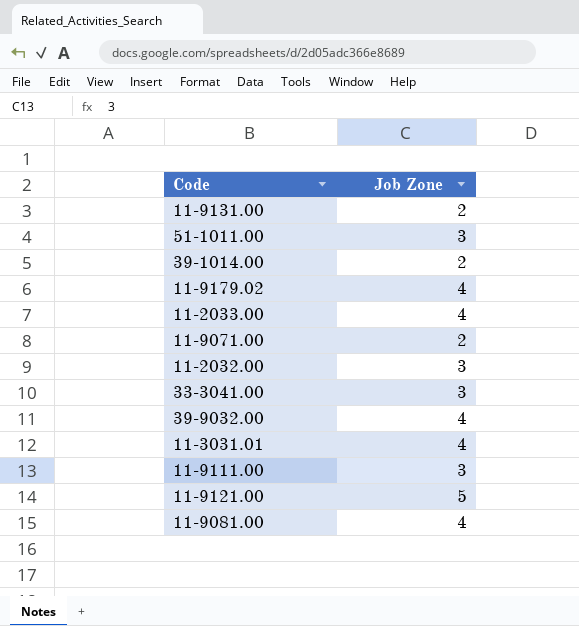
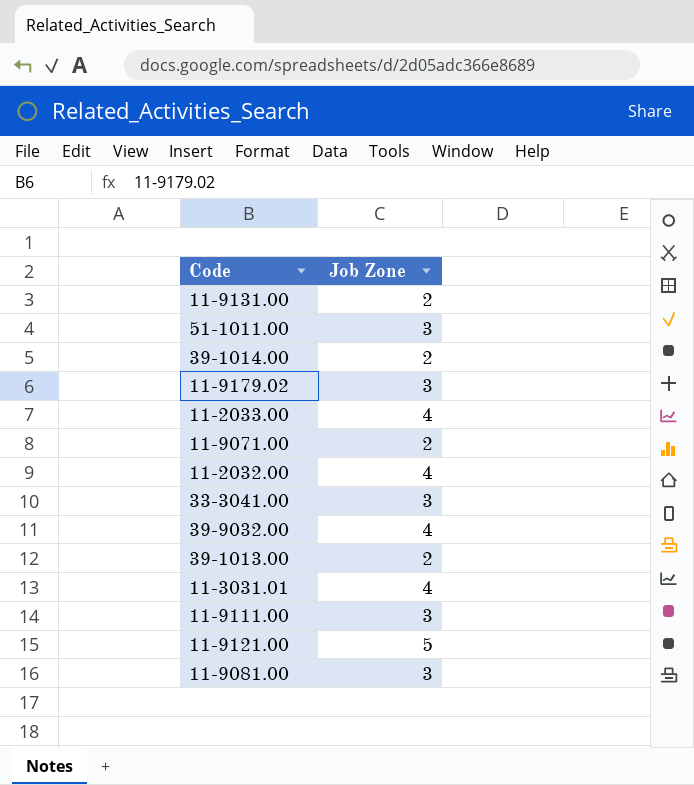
11-9179.02 | Job Zone: 4 -> 3
11-2032.00 | Job Zone: 3 -> 4
row 39-1013.00: none -> 2
11-9081.00 | Job Zone: 4 -> 3

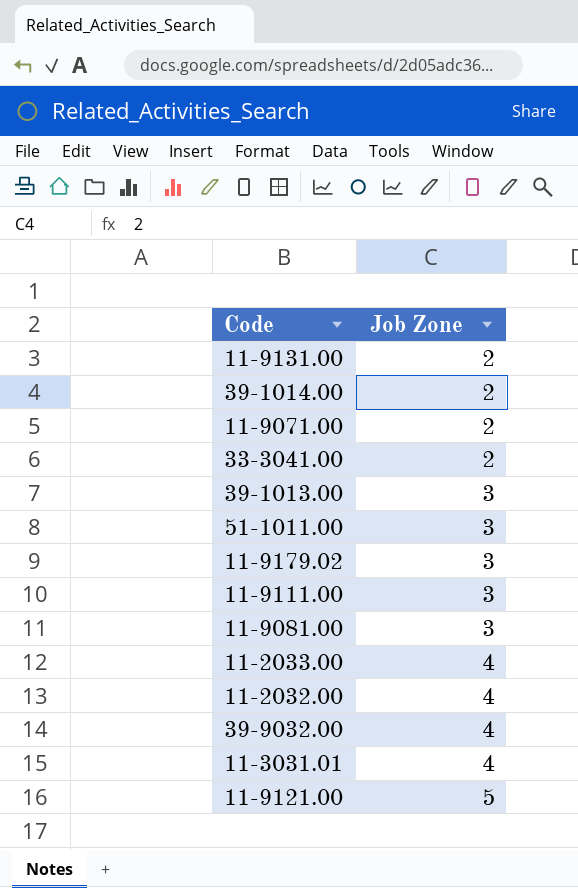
row order: none -> Job Zone ascending
33-3041.00 | Job Zone: 3 -> 2
39-1013.00 | Job Zone: 2 -> 3

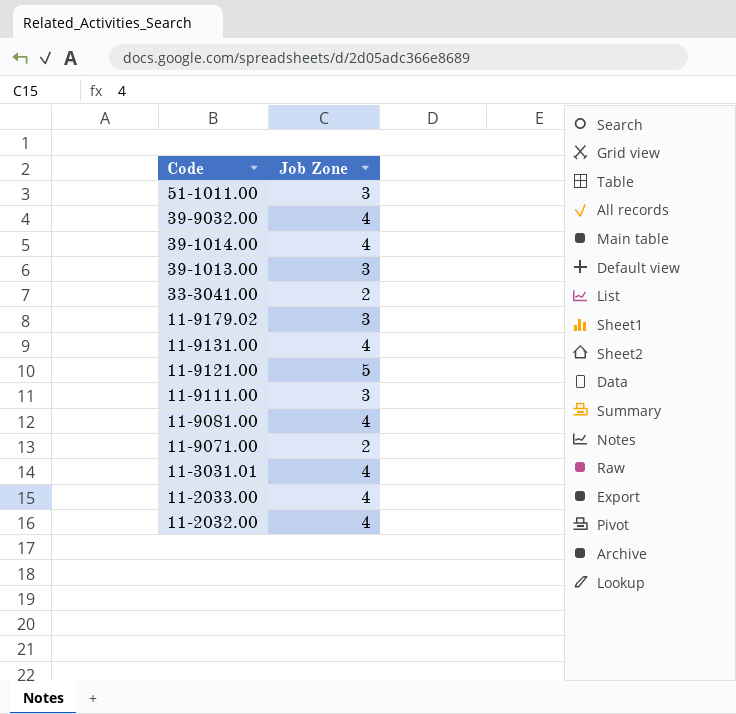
row order: Job Zone ascending -> Code descending
39-1014.00 | Job Zone: 2 -> 4
11-9131.00 | Job Zone: 2 -> 4
11-9081.00 | Job Zone: 3 -> 4

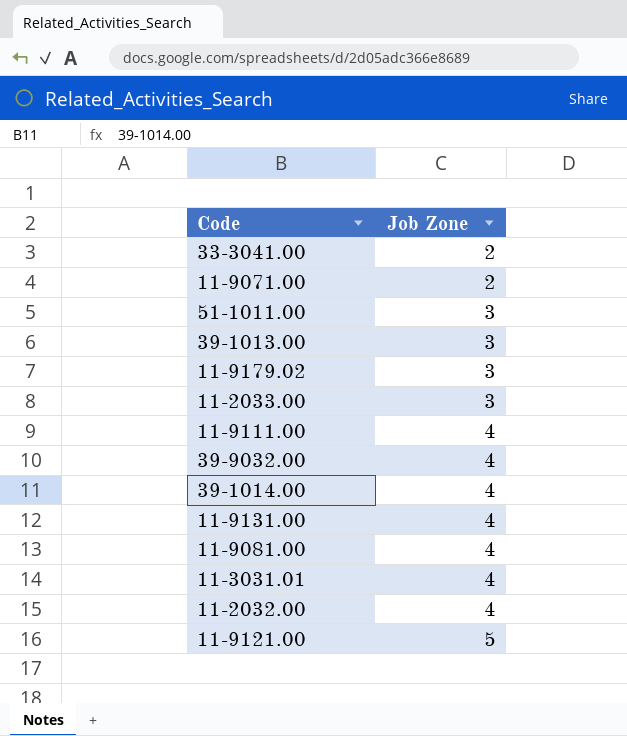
row order: Code descending -> Job Zone ascending
11-2033.00 | Job Zone: 4 -> 3
11-9111.00 | Job Zone: 3 -> 4

